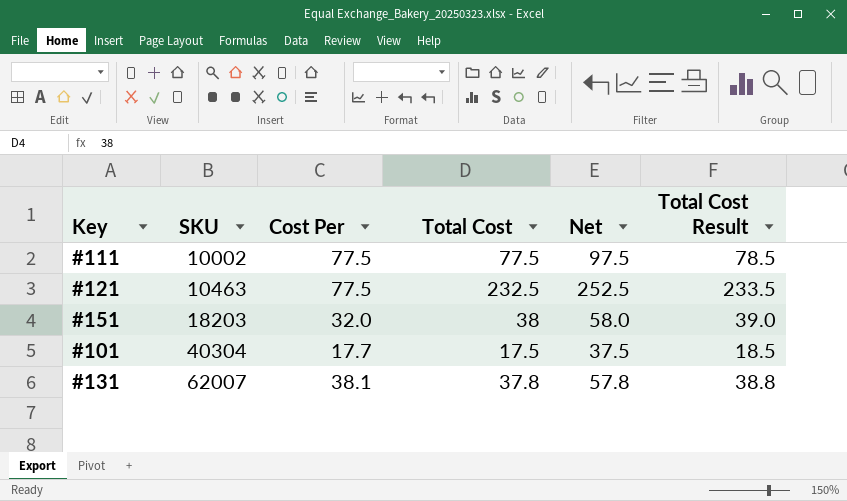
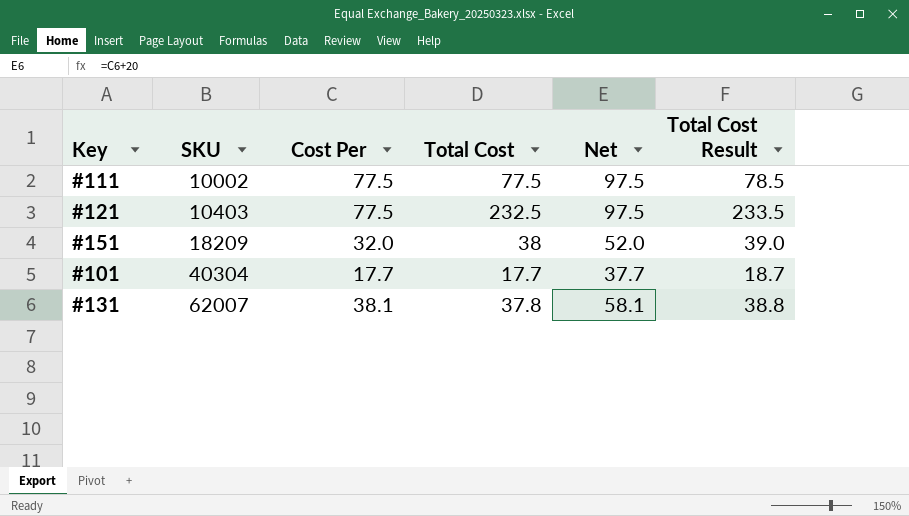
column Net | formula: [Total Cost] + 20 -> [Cost Per] + 20
#121 | SKU: 10463 -> 10403
#151 | SKU: 18203 -> 18209
#101 | Total Cost: 17.5 -> 17.7
#101 | Total Cost Result: 18.5 -> 18.7

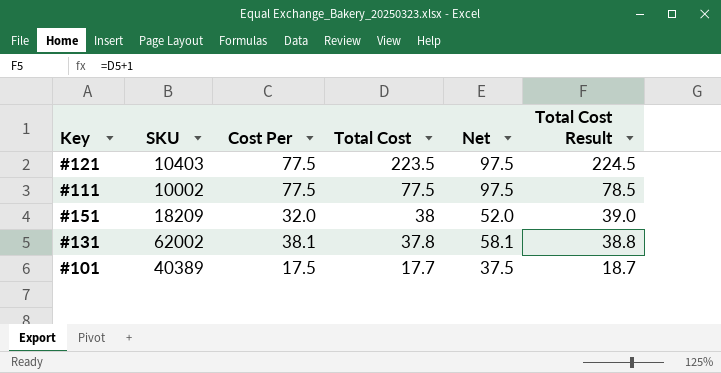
row order: SKU ascending -> Total Cost descending
#121 | Total Cost: 232.5 -> 223.5
#121 | Total Cost Result: 233.5 -> 224.5
#131 | SKU: 62007 -> 62002
#101 | SKU: 40304 -> 40389
#101 | Cost Per: 17.7 -> 17.5
#101 | Net: 37.7 -> 37.5

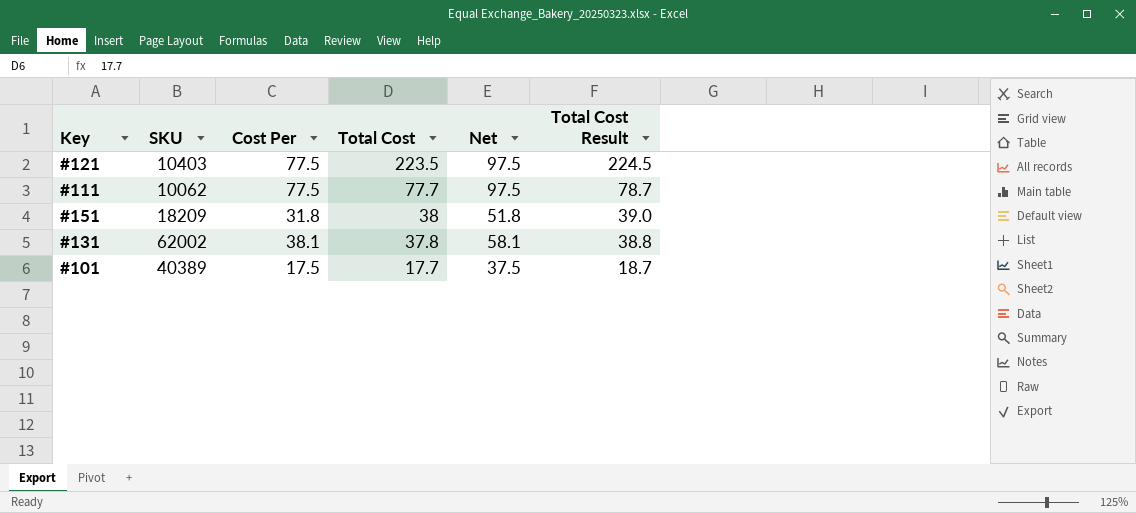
#111 | SKU: 10002 -> 10062
#111 | Total Cost: 77.5 -> 77.7
#111 | Total Cost Result: 78.5 -> 78.7
#151 | Cost Per: 32.0 -> 31.8
#151 | Net: 52.0 -> 51.8

